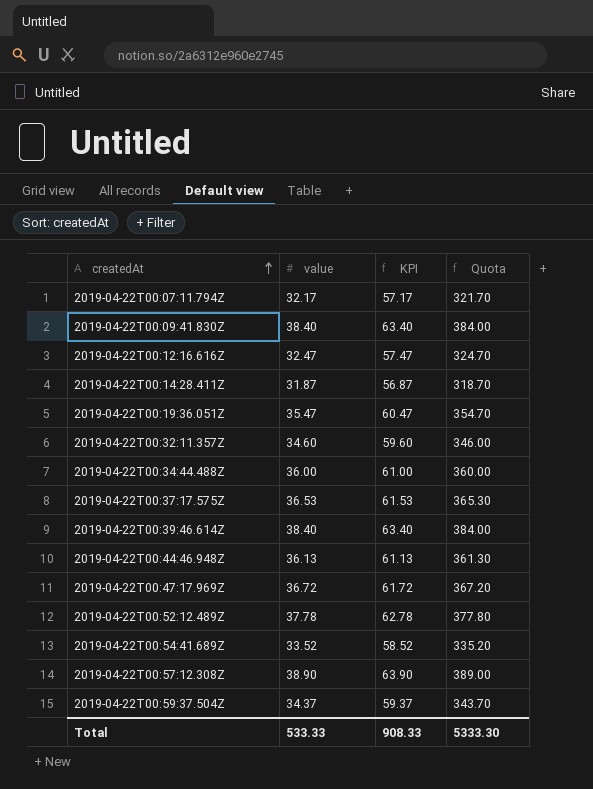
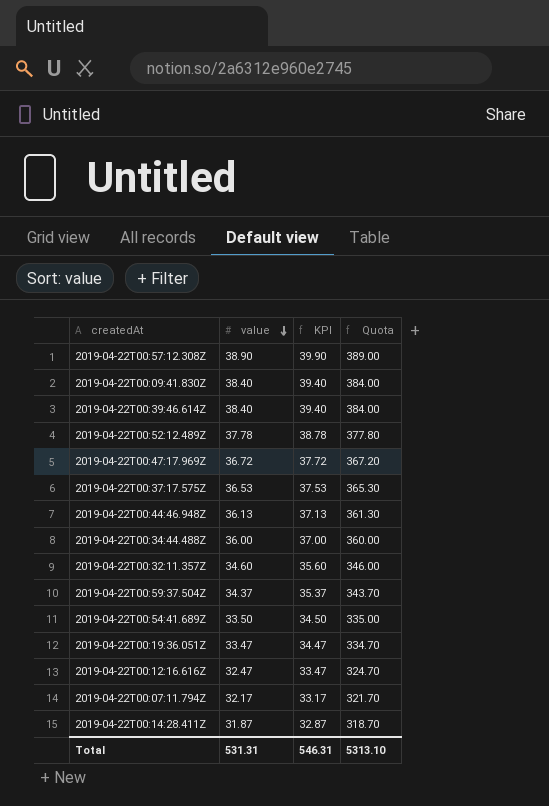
row order: createdAt ascending -> value descending
column KPI | formula: [value] + 25 -> [value] + 1
2019-04-22T00:54:41.689Z | value: 33.52 -> 33.50
2019-04-22T00:54:41.689Z | Quota: 335.20 -> 335.00
2019-04-22T00:19:36.051Z | value: 35.47 -> 33.47
2019-04-22T00:19:36.051Z | Quota: 354.70 -> 334.70
Total | value: 533.33 -> 531.31
Total | KPI: 908.33 -> 546.31
Total | Quota: 5333.30 -> 5313.10

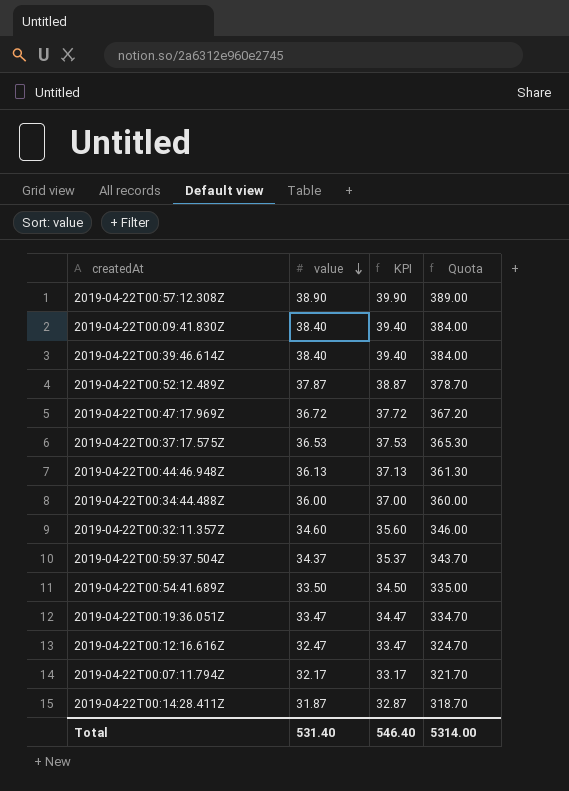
2019-04-22T00:52:12.489Z | value: 37.78 -> 37.87
2019-04-22T00:52:12.489Z | KPI: 38.78 -> 38.87
2019-04-22T00:52:12.489Z | Quota: 377.80 -> 378.70
Total | value: 531.31 -> 531.40
Total | KPI: 546.31 -> 546.40
Total | Quota: 5313.10 -> 5314.00

